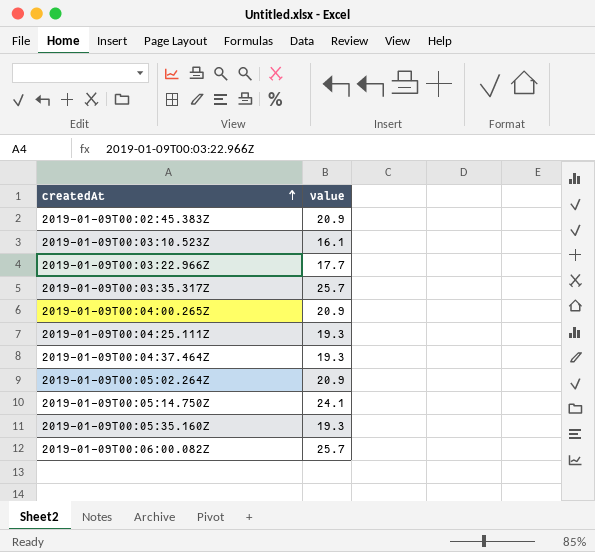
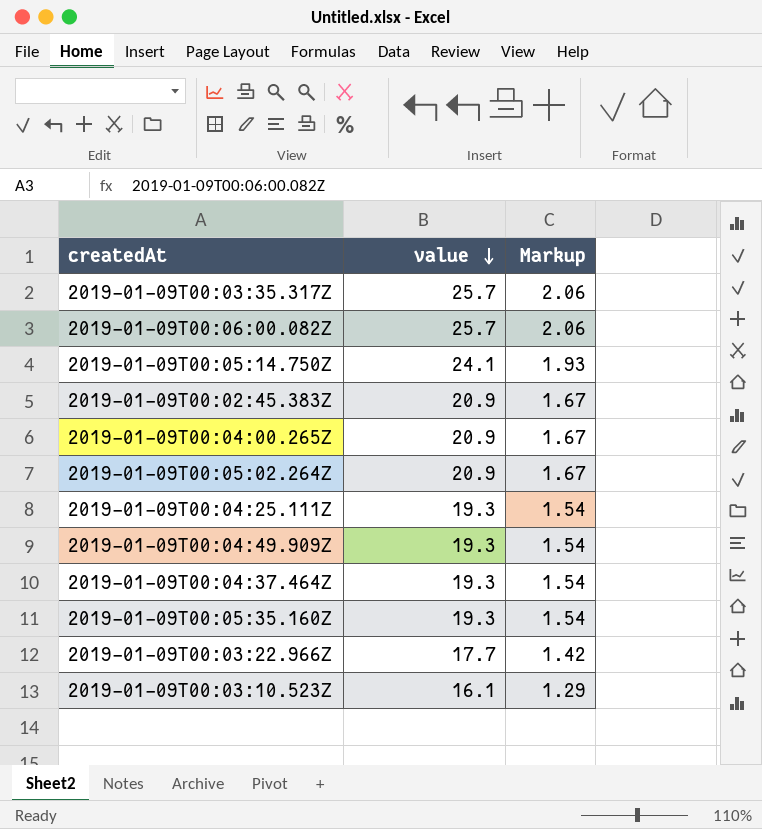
row order: createdAt ascending -> value descending
column Markup | formula: none -> [value] * 0.08
row 2019-01-09T00:04:49.909Z: none -> 19.3 | 1.54

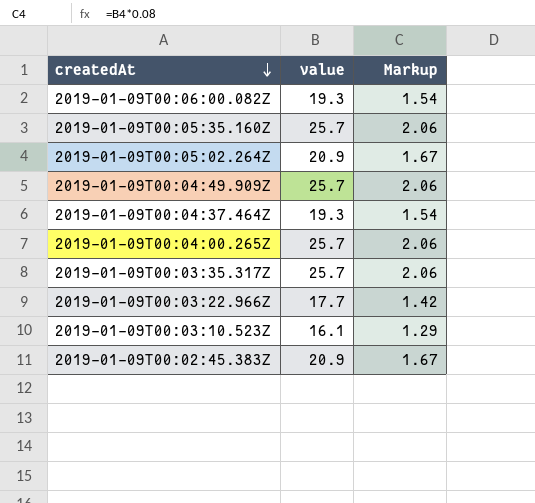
row order: value descending -> createdAt descending
row 2019-01-09T00:05:14.750Z: 24.1 | 1.93 -> none
row 2019-01-09T00:04:25.111Z: 19.3 | 1.54 -> none
2019-01-09T00:06:00.082Z | value: 25.7 -> 19.3
2019-01-09T00:06:00.082Z | Markup: 2.06 -> 1.54
2019-01-09T00:05:35.160Z | value: 19.3 -> 25.7
2019-01-09T00:05:35.160Z | Markup: 1.54 -> 2.06
2019-01-09T00:04:49.909Z | value: 19.3 -> 25.7
2019-01-09T00:04:49.909Z | Markup: 1.54 -> 2.06
2019-01-09T00:04:00.265Z | value: 20.9 -> 25.7
2019-01-09T00:04:00.265Z | Markup: 1.67 -> 2.06

